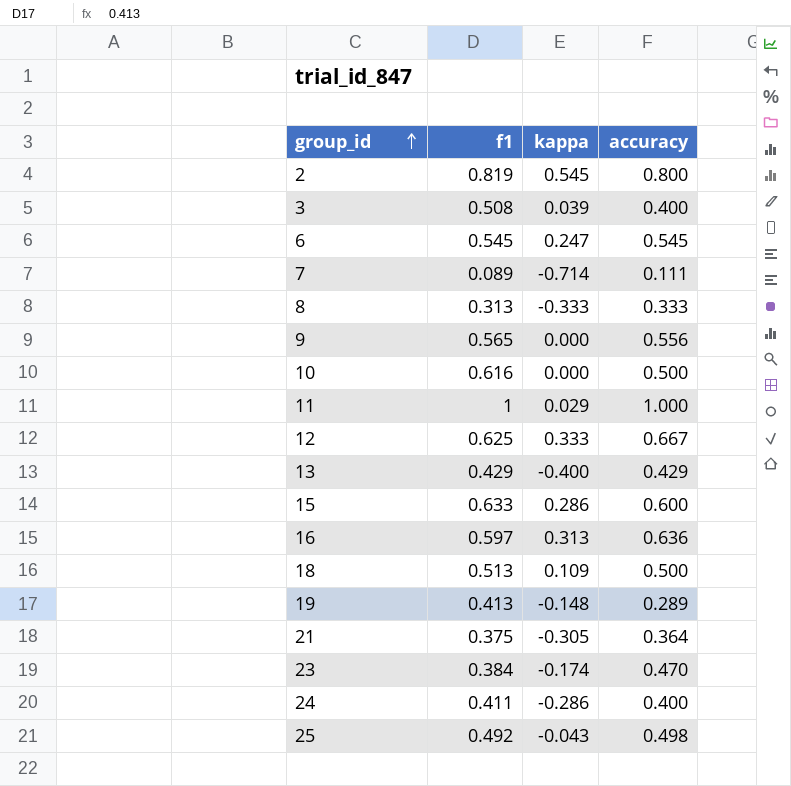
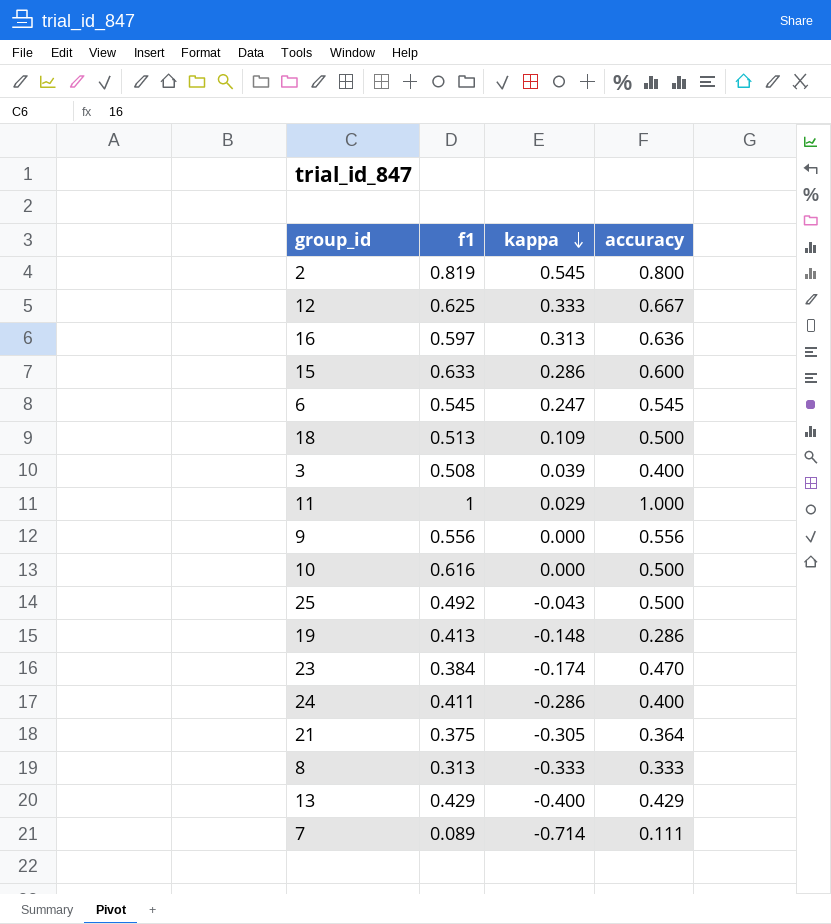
row order: group_id ascending -> kappa descending
9 | f1: 0.565 -> 0.556
25 | accuracy: 0.498 -> 0.500
19 | accuracy: 0.289 -> 0.286

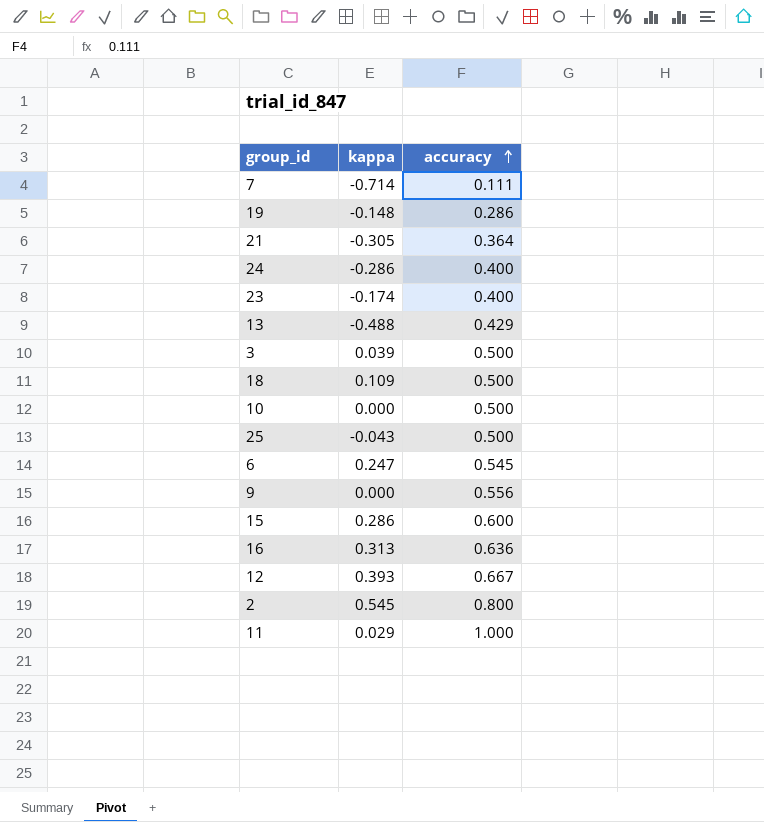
row order: kappa descending -> accuracy ascending
column f1 | position: 2 -> none
row 8: 0.313 | -0.333 | 0.333 -> none
23 | accuracy: 0.470 -> 0.400
13 | kappa: -0.400 -> -0.488
3 | accuracy: 0.400 -> 0.500
12 | kappa: 0.333 -> 0.393

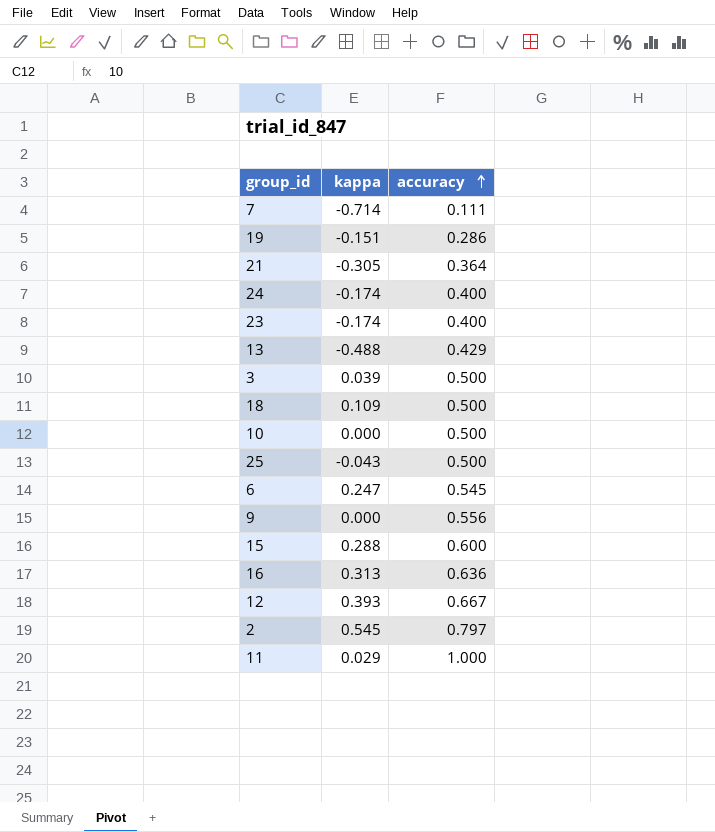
19 | kappa: -0.148 -> -0.151
24 | kappa: -0.286 -> -0.174
15 | kappa: 0.286 -> 0.288
2 | accuracy: 0.800 -> 0.797

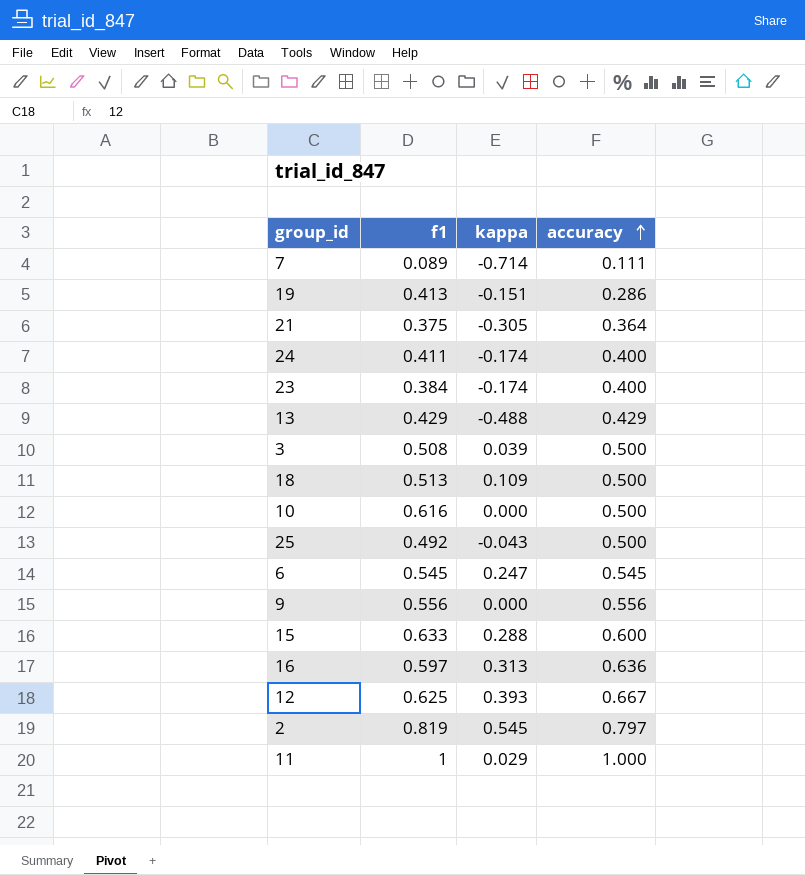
column f1 | position: none -> 2

